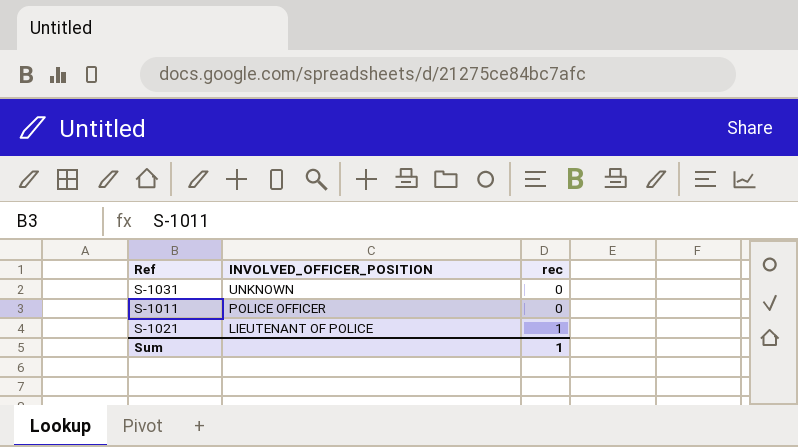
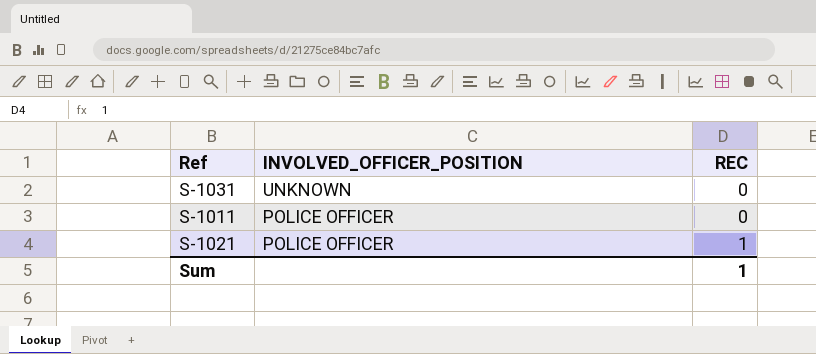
column name: rec -> REC
S-1021 | INVOLVED_OFFICER_POSITION: LIEUTENANT OF POLICE -> POLICE OFFICER

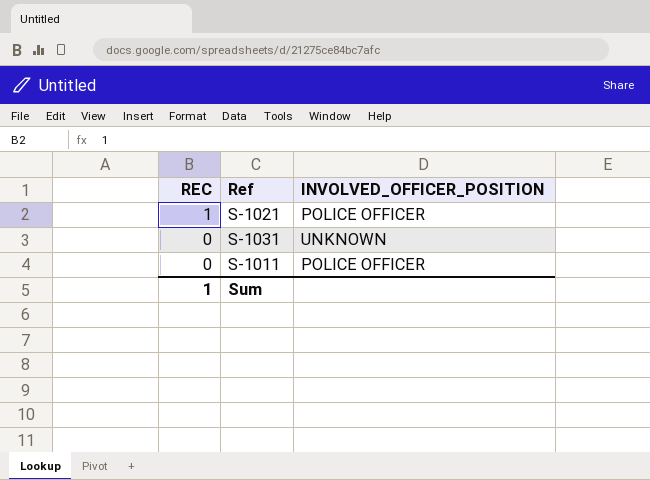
row order: INVOLVED_OFFICER_POSITION descending -> REC descending
column REC | position: 3 -> 1

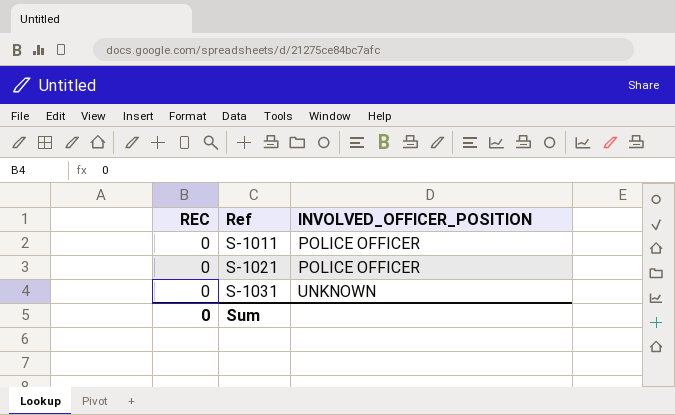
row order: REC descending -> Ref ascending
S-1021 | REC: 1 -> 0
Sum | REC: 1 -> 0

